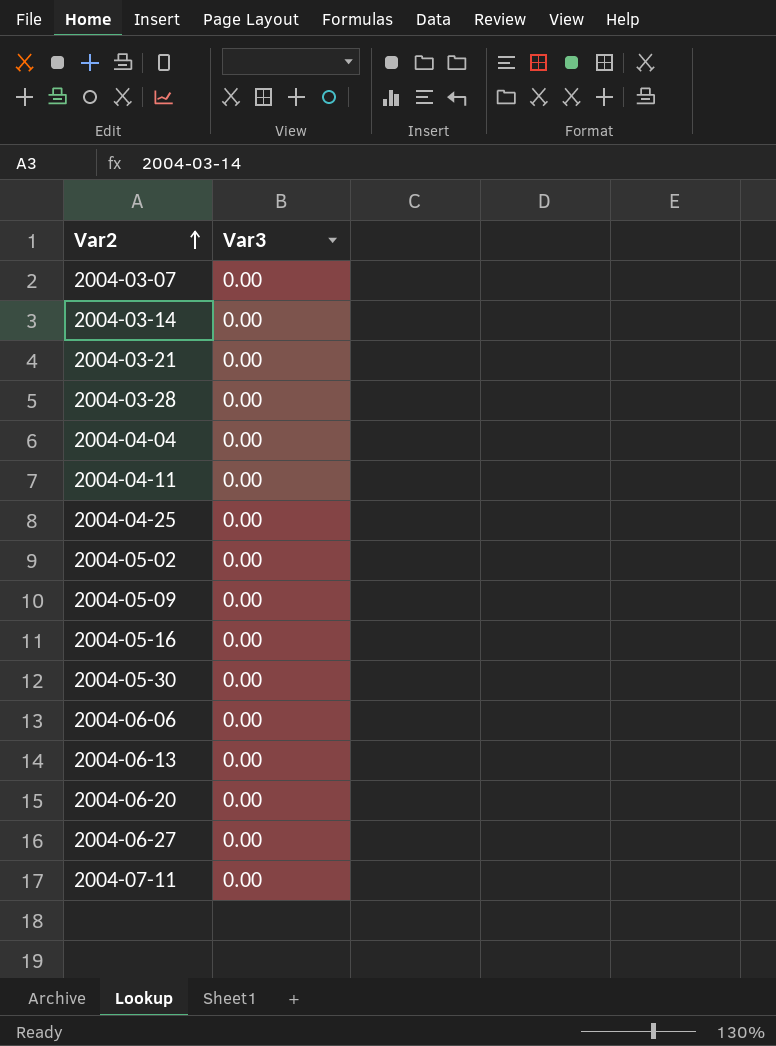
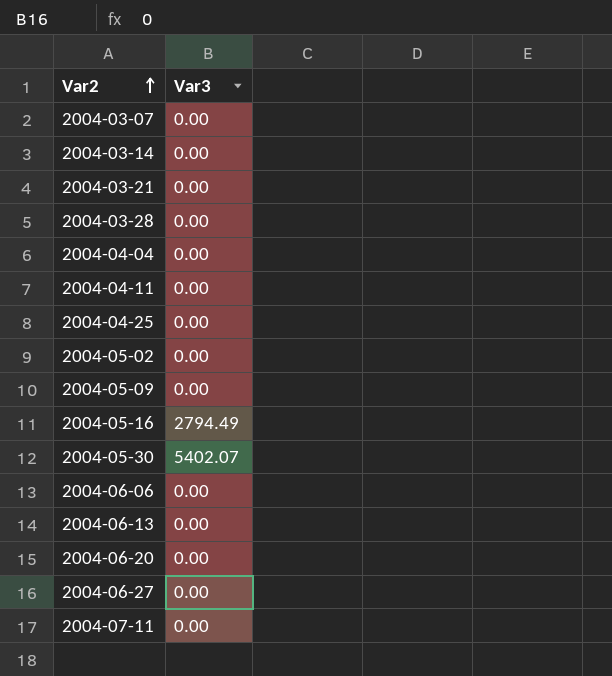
2004-05-16 | Var3: 0.00 -> 2794.49
2004-05-30 | Var3: 0.00 -> 5402.07

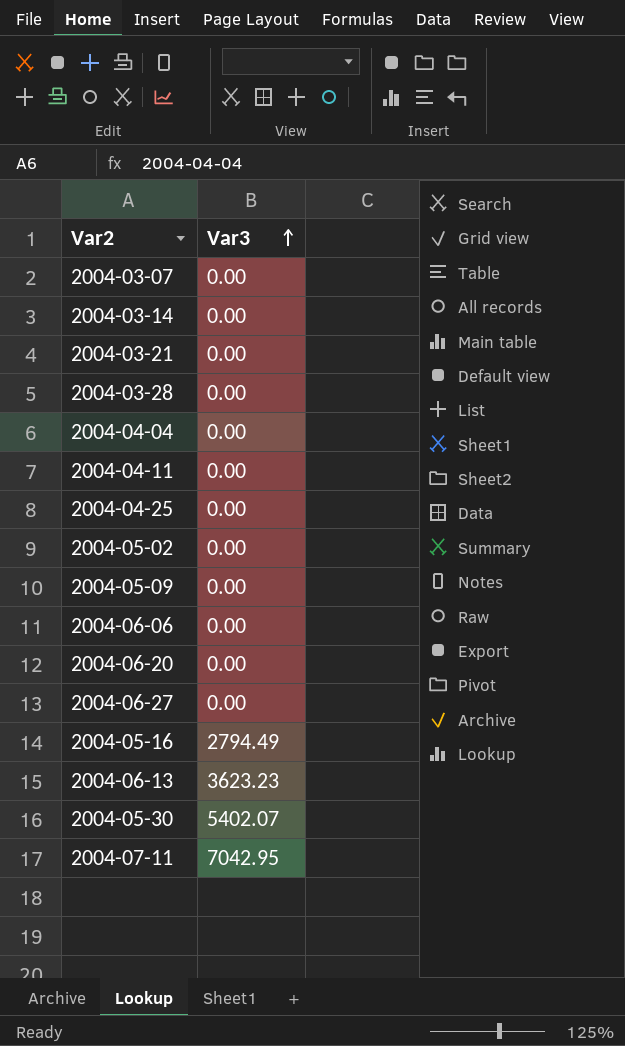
row order: Var2 ascending -> Var3 ascending
2004-06-13 | Var3: 0.00 -> 3623.23
2004-07-11 | Var3: 0.00 -> 7042.95

